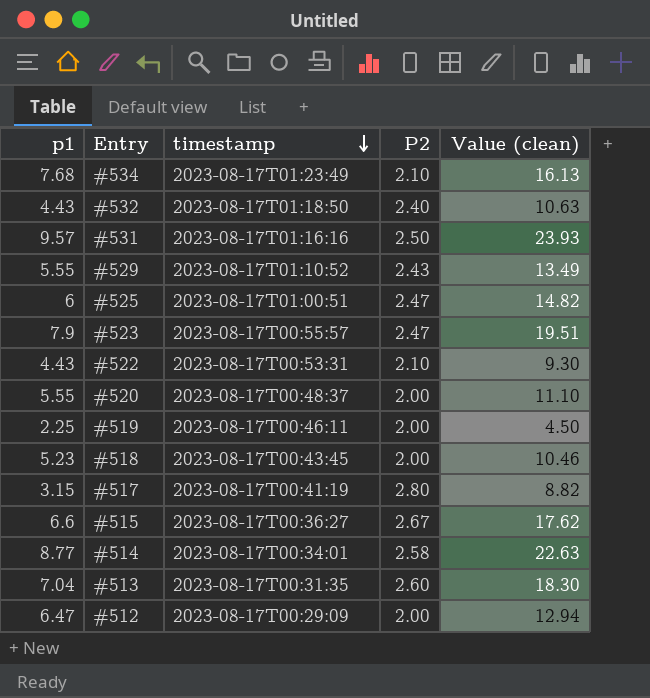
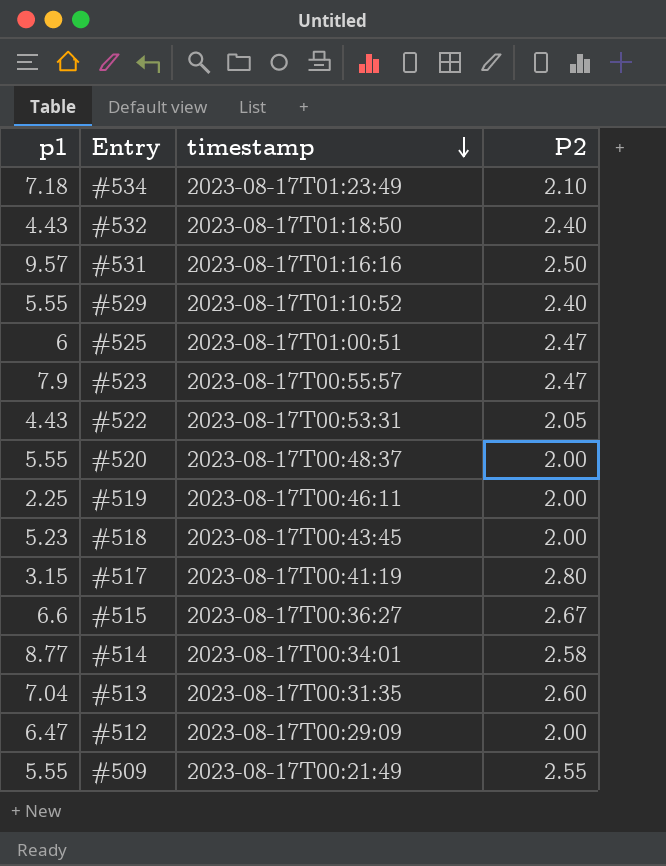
column Value (clean) | formula: [p1] * [P2] -> none
#534 | p1: 7.68 -> 7.18
#529 | P2: 2.43 -> 2.40
#522 | P2: 2.10 -> 2.05
row #509: none -> 5.55 | 2023-08-17T00:21:49 | 2.55

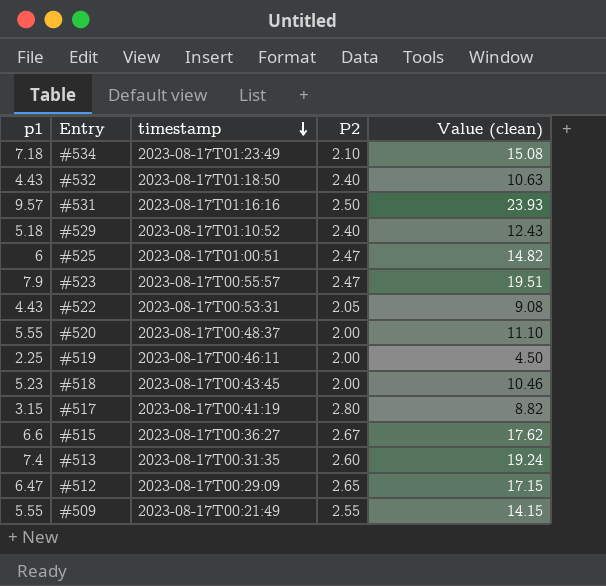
column Value (clean) | formula: none -> [p1] * [P2]
row #514: 8.77 | 2023-08-17T00:34:01 | 2.58 -> none
#529 | p1: 5.55 -> 5.18
#513 | p1: 7.04 -> 7.4
#512 | P2: 2.00 -> 2.65

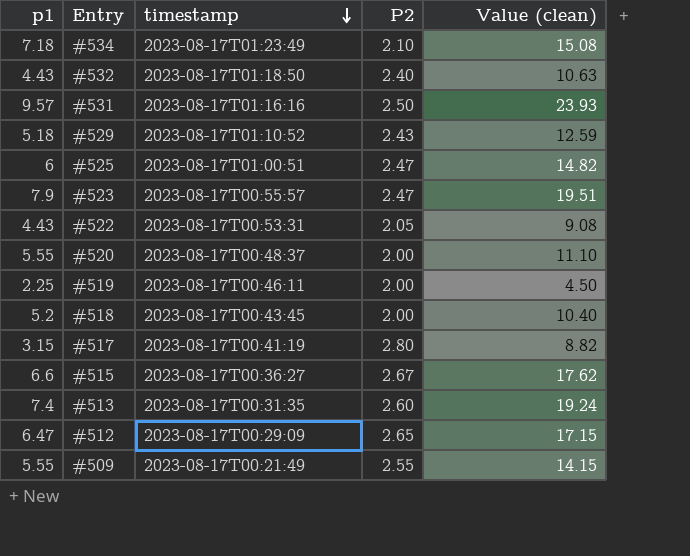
#529 | P2: 2.40 -> 2.43
#529 | Value (clean): 12.43 -> 12.59
#518 | p1: 5.23 -> 5.2
#518 | Value (clean): 10.46 -> 10.40

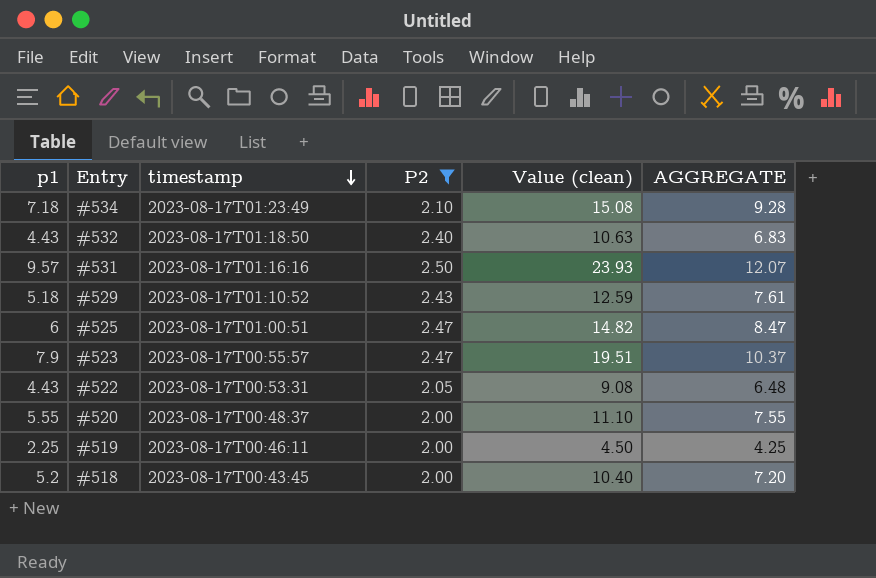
filter: none -> P2 <= 2.50
column AGGREGATE | formula: none -> [p1] + [P2]

